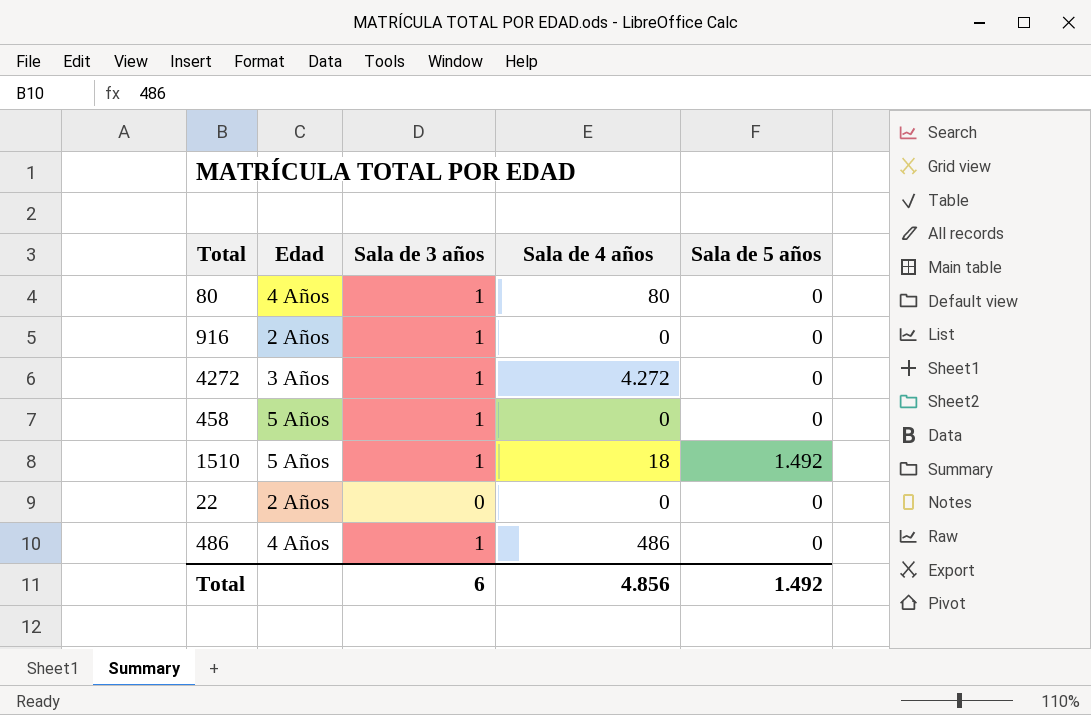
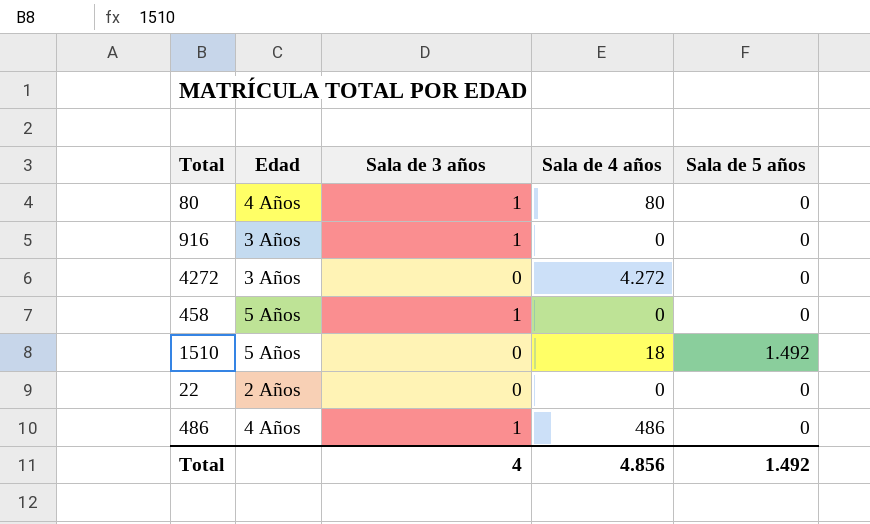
916 | Edad: 2 Años -> 3 Años
4272 | Sala de 3 años: 1 -> 0
1510 | Sala de 3 años: 1 -> 0
Total | Sala de 3 años: 6 -> 4

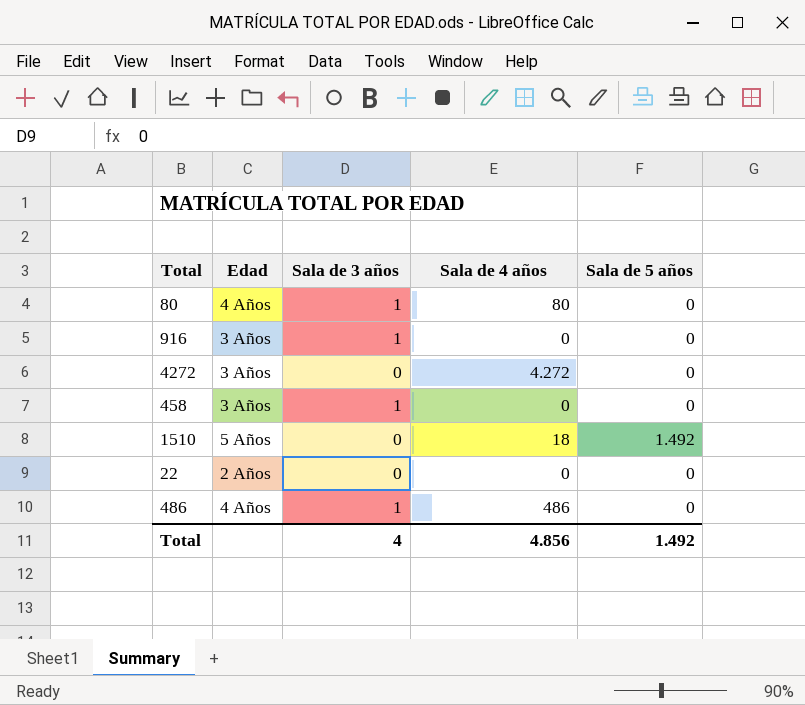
458 | Edad: 5 Años -> 3 Años

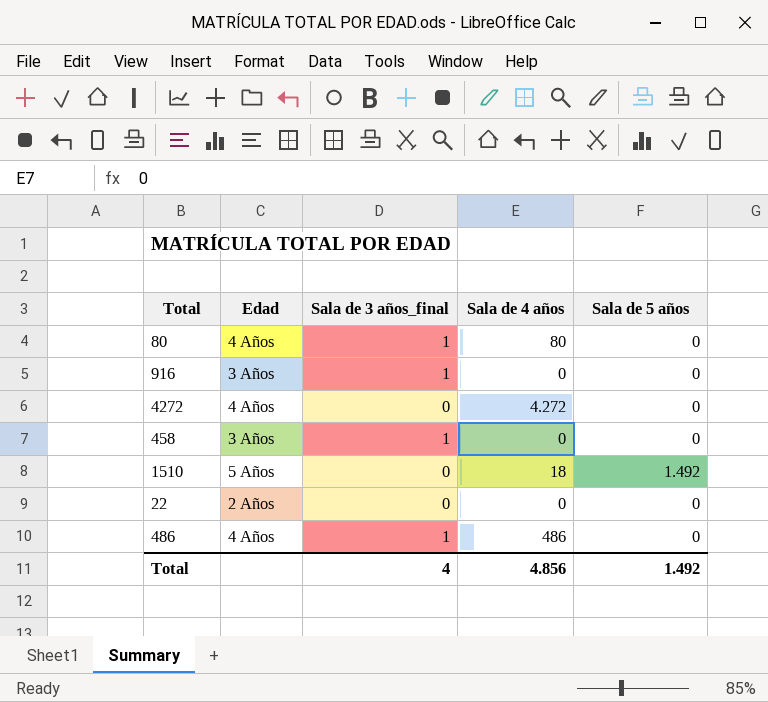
column name: Sala de 3 años -> Sala de 3 años_final
4272 | Edad: 3 Años -> 4 Años

